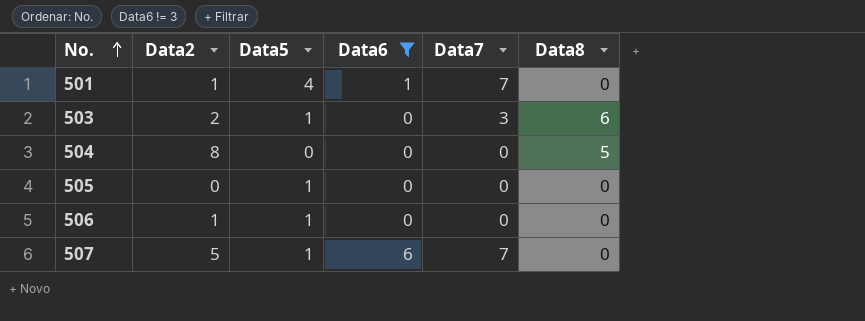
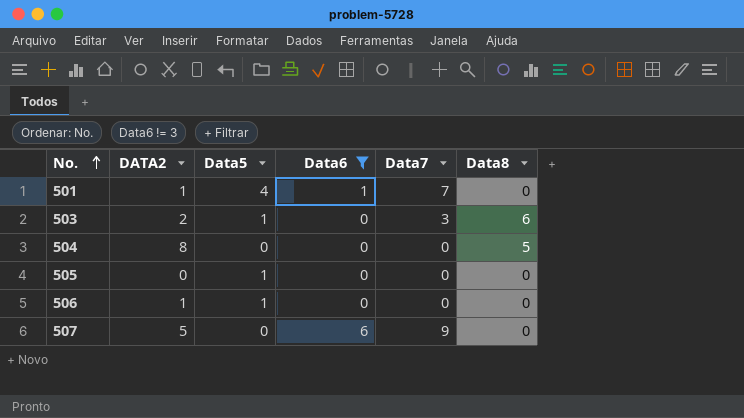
column name: Data2 -> DATA2
507 | Data5: 1 -> 0
507 | Data7: 7 -> 9

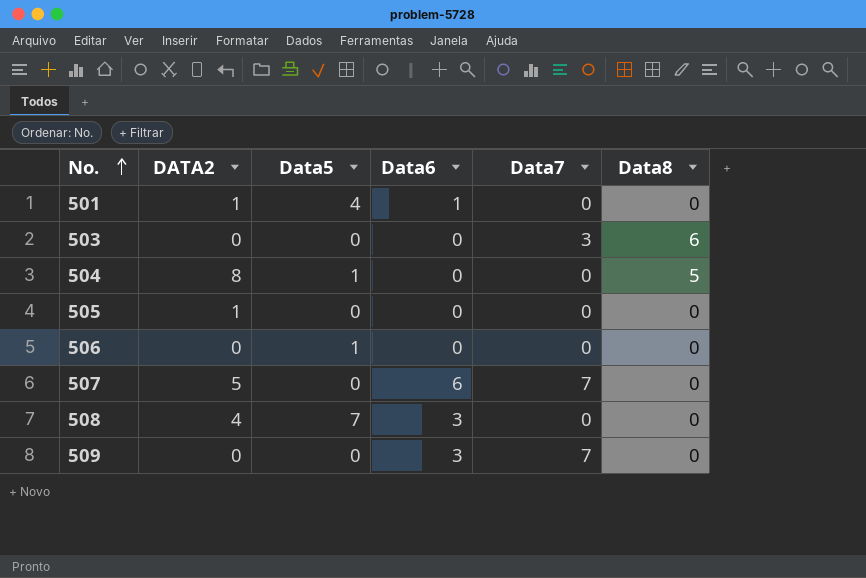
filter: Data6 != 3 -> none
501 | Data7: 7 -> 0
503 | DATA2: 2 -> 0
503 | Data5: 1 -> 0
504 | Data5: 0 -> 1
505 | DATA2: 0 -> 1
505 | Data5: 1 -> 0
506 | DATA2: 1 -> 0
507 | Data7: 9 -> 7

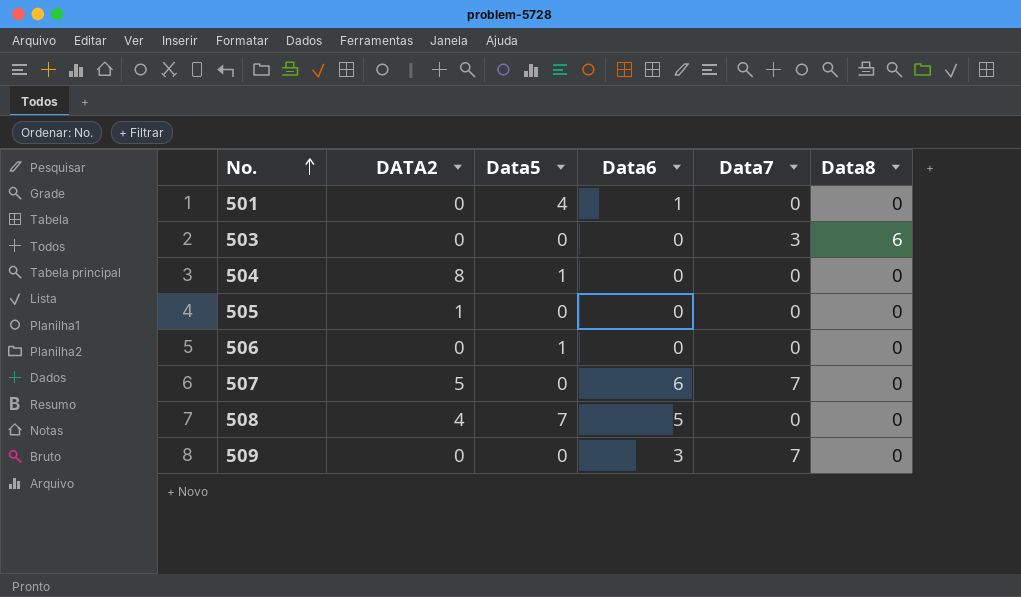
501 | DATA2: 1 -> 0
504 | Data8: 5 -> 0
508 | Data6: 3 -> 5

